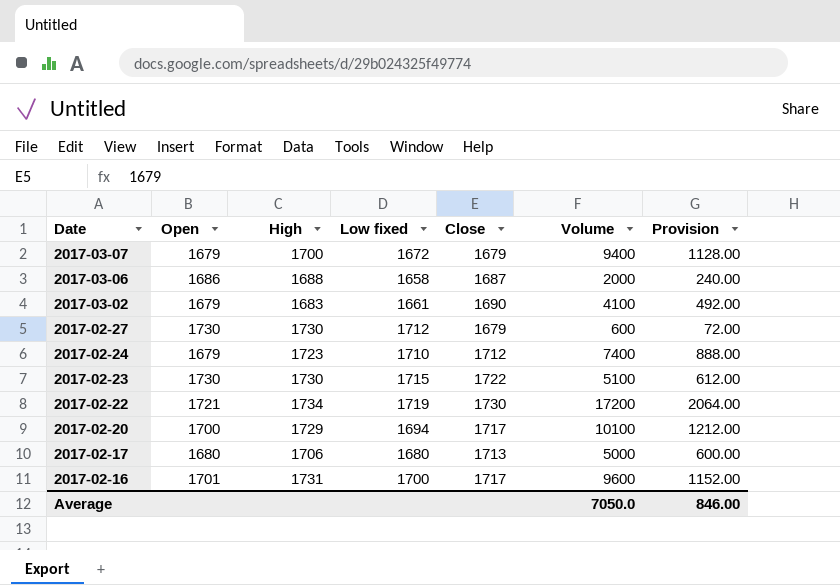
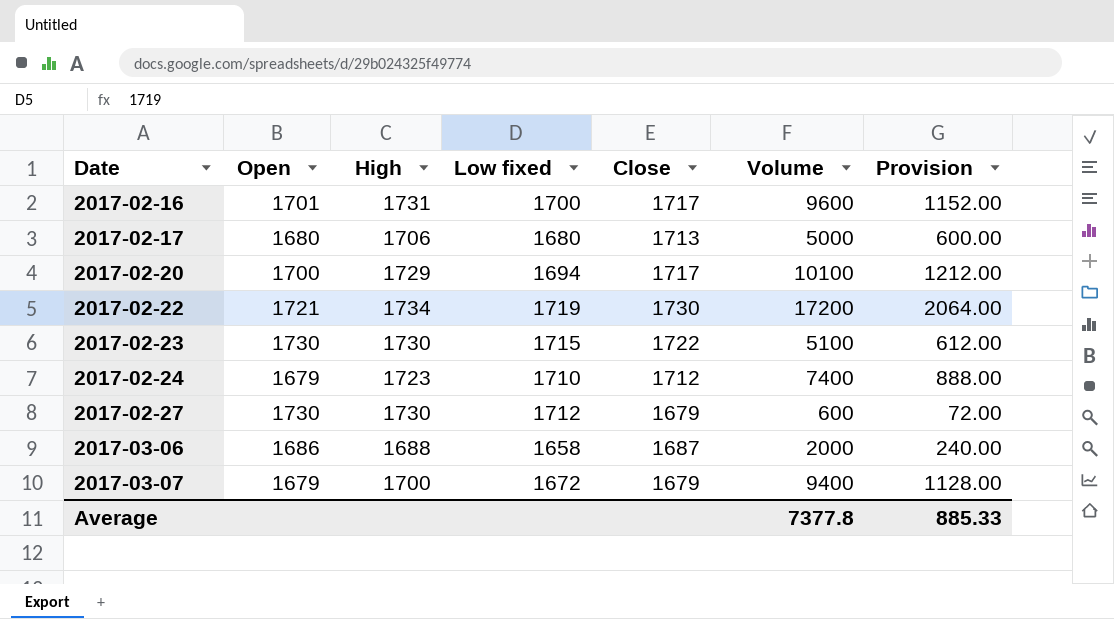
row order: Date descending -> Date ascending
row 2017-03-02: 1679 | 1683 | 1661 | 1690 | 4100 | 492.00 -> none
Average | Volume: 7050.0 -> 7377.8
Average | Provision: 846.00 -> 885.33

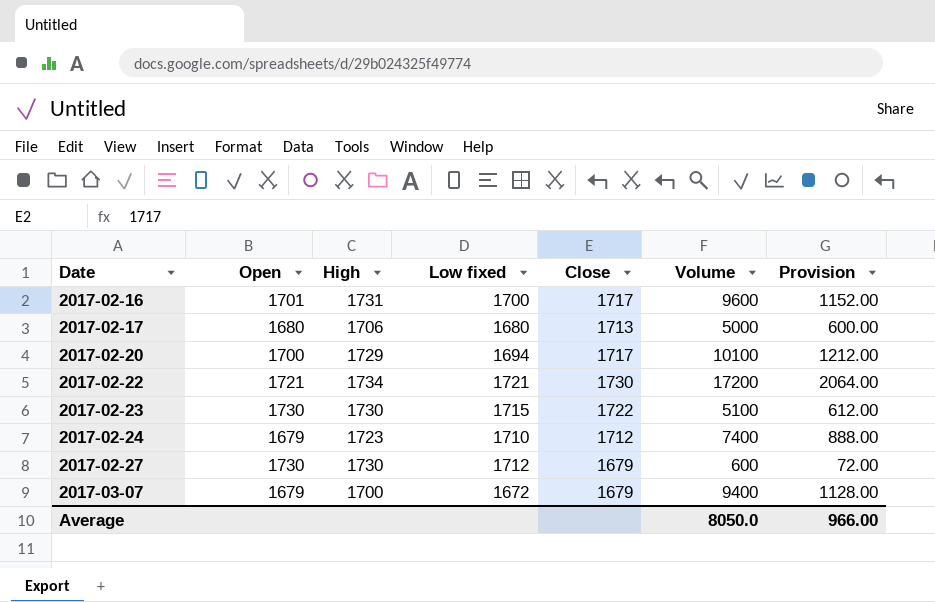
row 2017-03-06: 1686 | 1688 | 1658 | 1687 | 2000 | 240.00 -> none
2017-02-22 | Low fixed: 1719 -> 1721
Average | Volume: 7377.8 -> 8050.0
Average | Provision: 885.33 -> 966.00

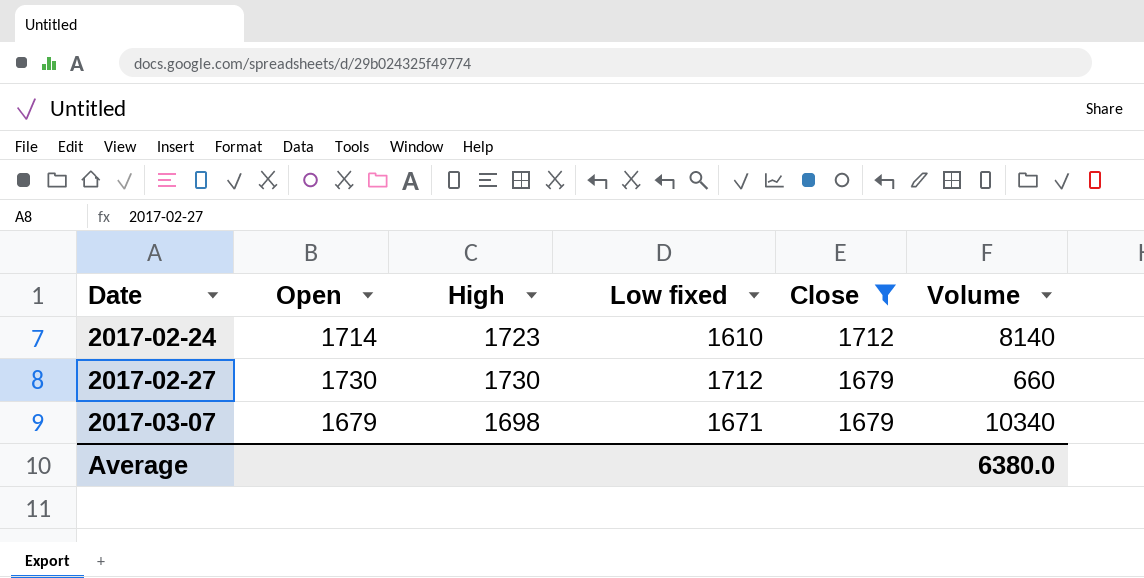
filter: none -> Close <= 1712
column Provision | formula: [Volume] * 0.12 -> none
2017-02-24 | Open: 1679 -> 1714
2017-02-24 | Low fixed: 1710 -> 1610
2017-02-24 | Volume: 7400 -> 8140
2017-02-27 | Volume: 600 -> 660
2017-03-07 | High: 1700 -> 1698
2017-03-07 | Low fixed: 1672 -> 1671
2017-03-07 | Volume: 9400 -> 10340
Average | Volume: 8050.0 -> 6380.0

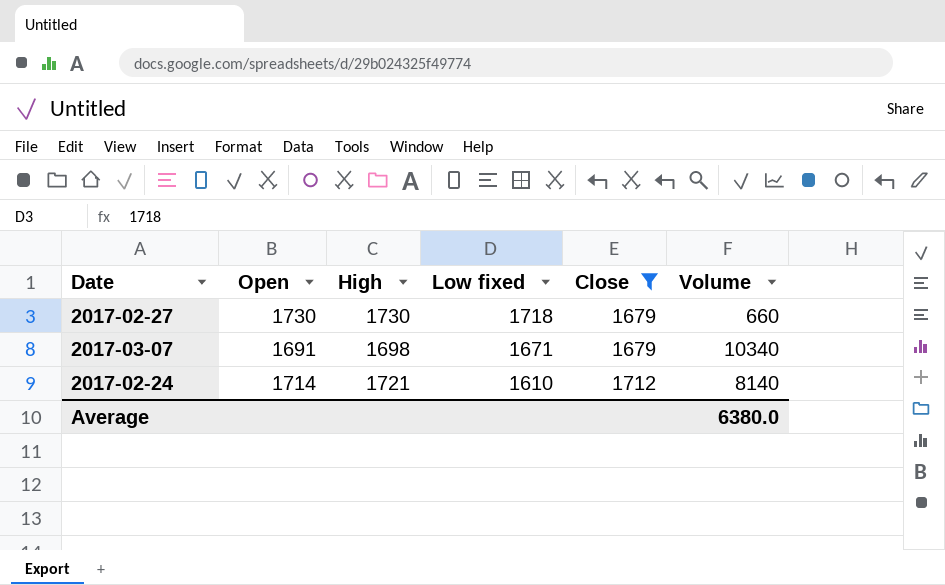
row order: Date ascending -> Low fixed descending
2017-02-27 | Low fixed: 1712 -> 1718
2017-03-07 | Open: 1679 -> 1691
2017-02-24 | High: 1723 -> 1721

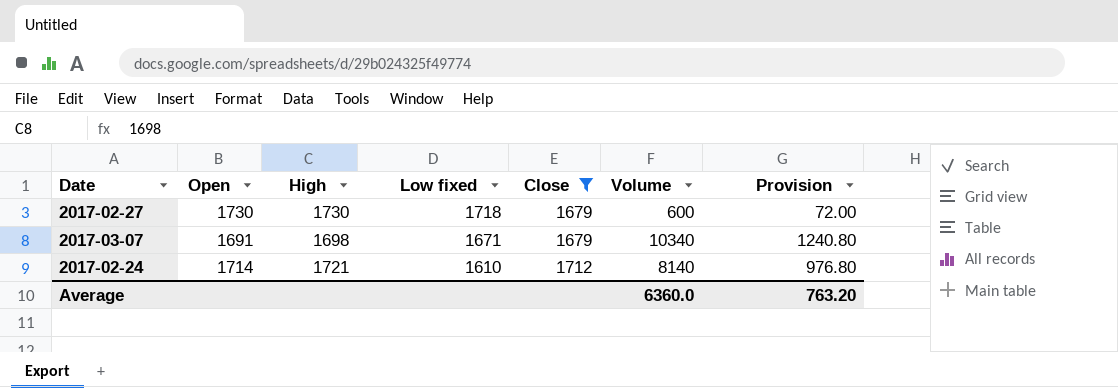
column Provision | formula: none -> [Volume] * 0.12
2017-02-27 | Volume: 660 -> 600
Average | Volume: 6380.0 -> 6360.0

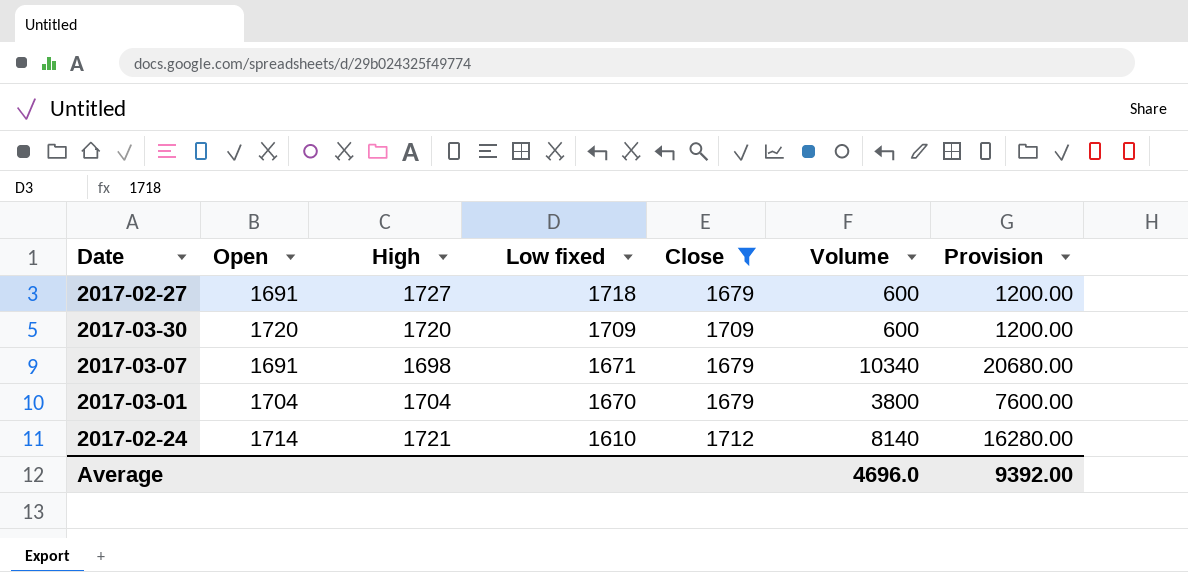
column Provision | formula: [Volume] * 0.12 -> [Volume] * 2
2017-02-27 | Open: 1730 -> 1691
2017-02-27 | High: 1730 -> 1727
row 2017-03-30: none -> 1720 | 1720 | 1709 | 1709 | 600 | 1200.00
row 2017-03-01: none -> 1704 | 1704 | 1670 | 1679 | 3800 | 7600.00
Average | Volume: 6360.0 -> 4696.0
Average | Provision: 763.20 -> 9392.00

